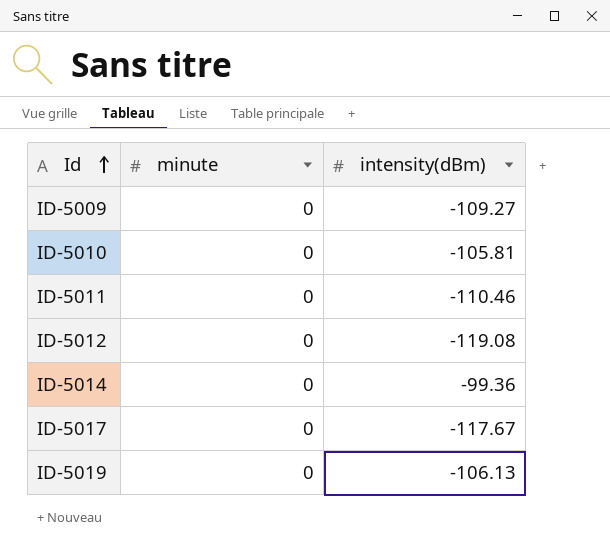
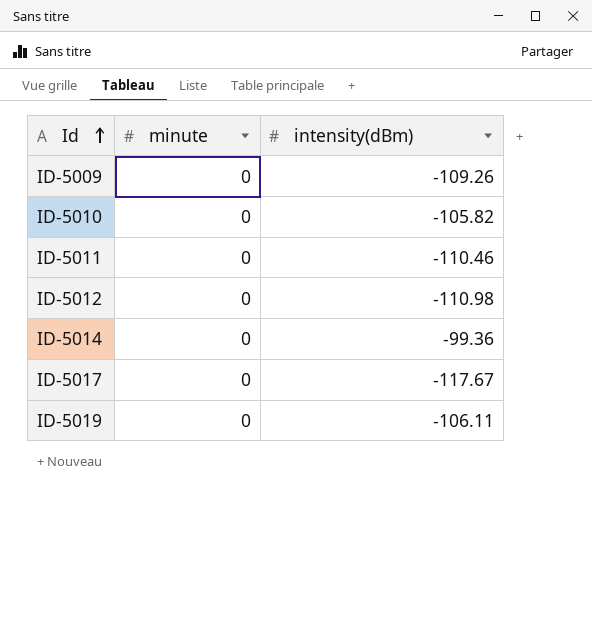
ID-5009 | intensity(dBm): -109.27 -> -109.26
ID-5010 | intensity(dBm): -105.81 -> -105.82
ID-5012 | intensity(dBm): -119.08 -> -110.98
ID-5019 | intensity(dBm): -106.13 -> -106.11

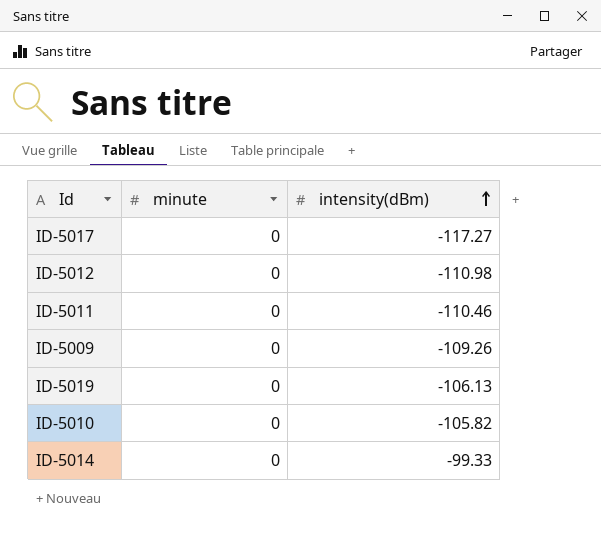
row order: Id ascending -> intensity(dBm) ascending
ID-5017 | intensity(dBm): -117.67 -> -117.27
ID-5019 | intensity(dBm): -106.11 -> -106.13
ID-5014 | intensity(dBm): -99.36 -> -99.33

